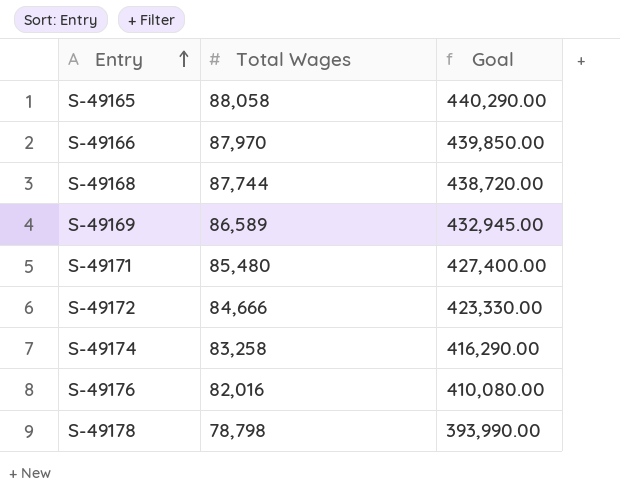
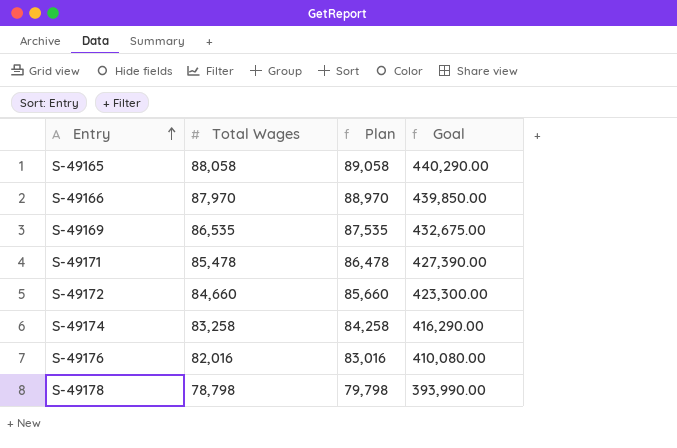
column Plan | formula: none -> [Total Wages] + 1000
row S-49168: 87,744 | 438,720.00 -> none
S-49169 | Total Wages: 86,589 -> 86,535
S-49169 | Goal: 432,945.00 -> 432,675.00
S-49171 | Total Wages: 85,480 -> 85,478
S-49171 | Goal: 427,400.00 -> 427,390.00
S-49172 | Total Wages: 84,666 -> 84,660
S-49172 | Goal: 423,330.00 -> 423,300.00

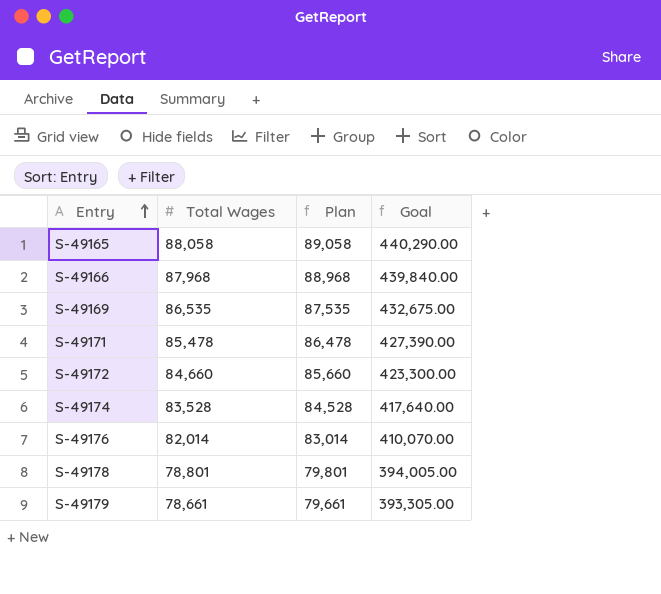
S-49166 | Total Wages: 87,970 -> 87,968
S-49166 | Plan: 88,970 -> 88,968
S-49166 | Goal: 439,850.00 -> 439,840.00
S-49174 | Total Wages: 83,258 -> 83,528
S-49174 | Plan: 84,258 -> 84,528
S-49174 | Goal: 416,290.00 -> 417,640.00
S-49176 | Total Wages: 82,016 -> 82,014
S-49176 | Plan: 83,016 -> 83,014
S-49176 | Goal: 410,080.00 -> 410,070.00
S-49178 | Total Wages: 78,798 -> 78,801
S-49178 | Plan: 79,798 -> 79,801
S-49178 | Goal: 393,990.00 -> 394,005.00
row S-49179: none -> 78,661 | 79,661 | 393,305.00

